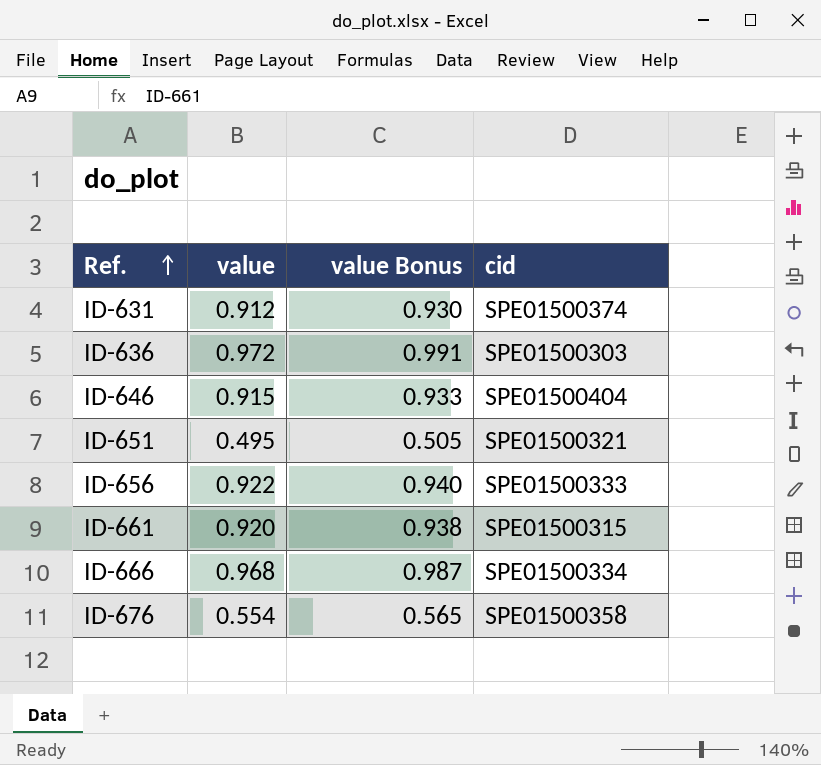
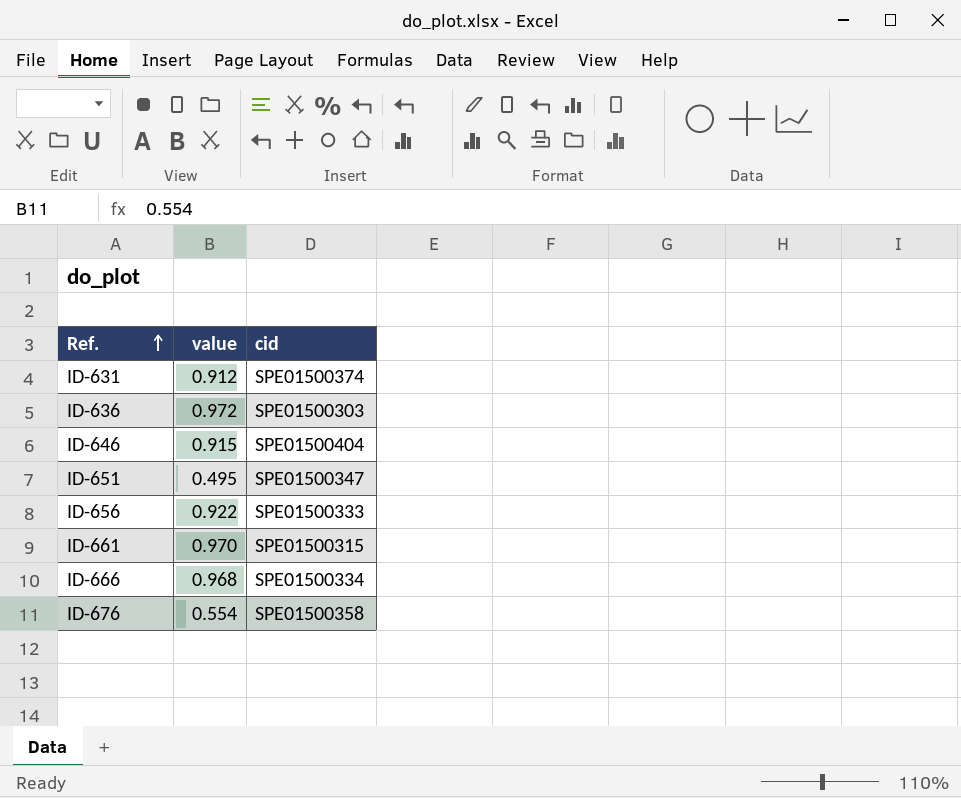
column value Bonus | formula: [value] * 1.02 -> none
ID-651 | cid: SPE01500321 -> SPE01500347
ID-661 | value: 0.920 -> 0.970

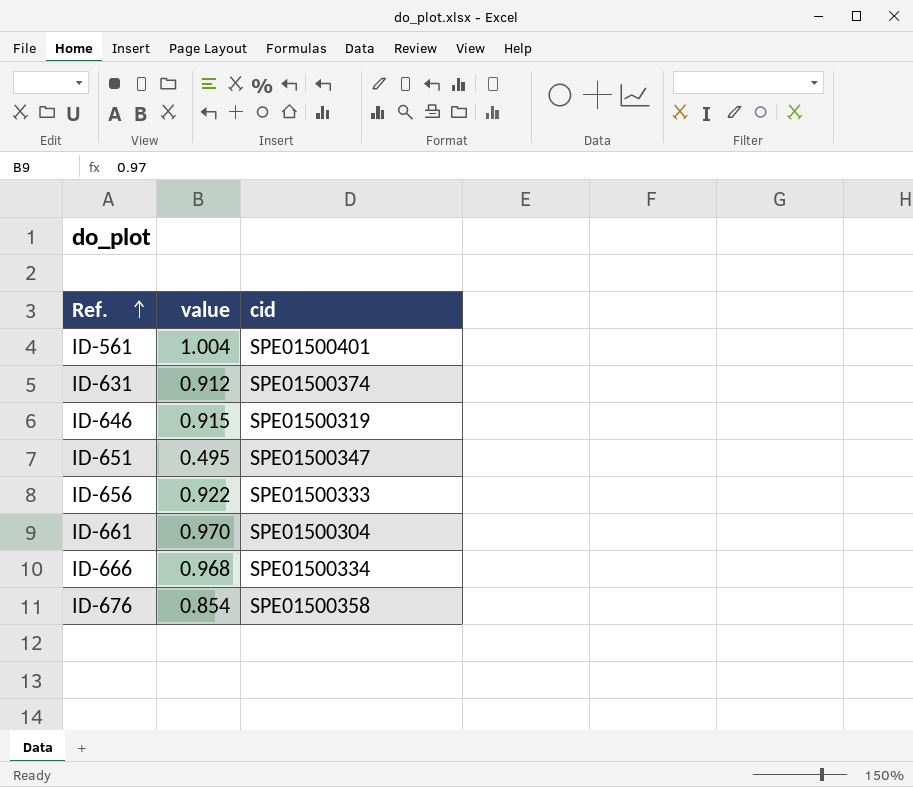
row ID-636: 0.972 | SPE01500303 -> none
row ID-561: none -> 1.004 | SPE01500401
ID-646 | cid: SPE01500404 -> SPE01500319
ID-661 | cid: SPE01500315 -> SPE01500304
ID-676 | value: 0.554 -> 0.854

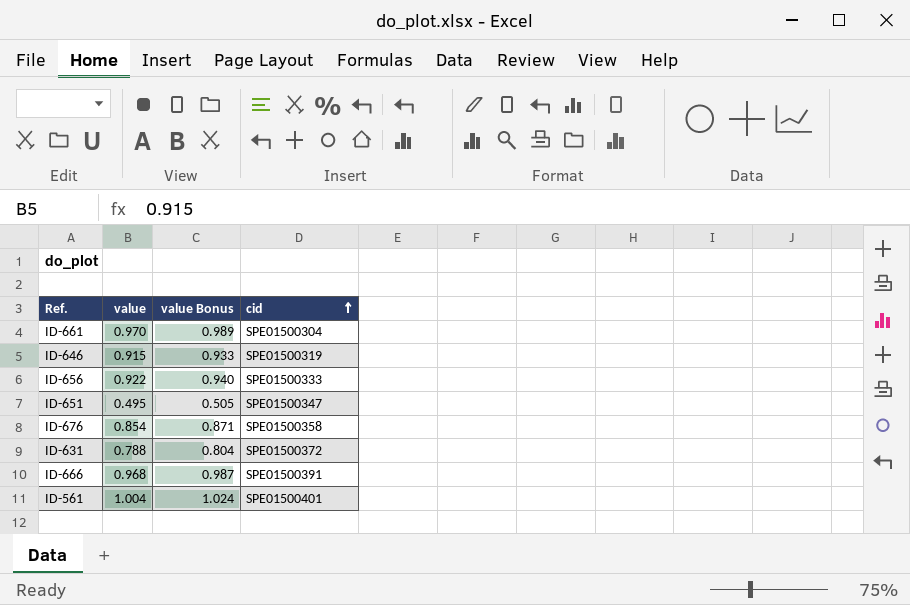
row order: Ref. ascending -> cid ascending
column value Bonus | formula: none -> [value] * 1.02
ID-631 | value: 0.912 -> 0.788
ID-631 | cid: SPE01500374 -> SPE01500372
ID-666 | cid: SPE01500334 -> SPE01500391

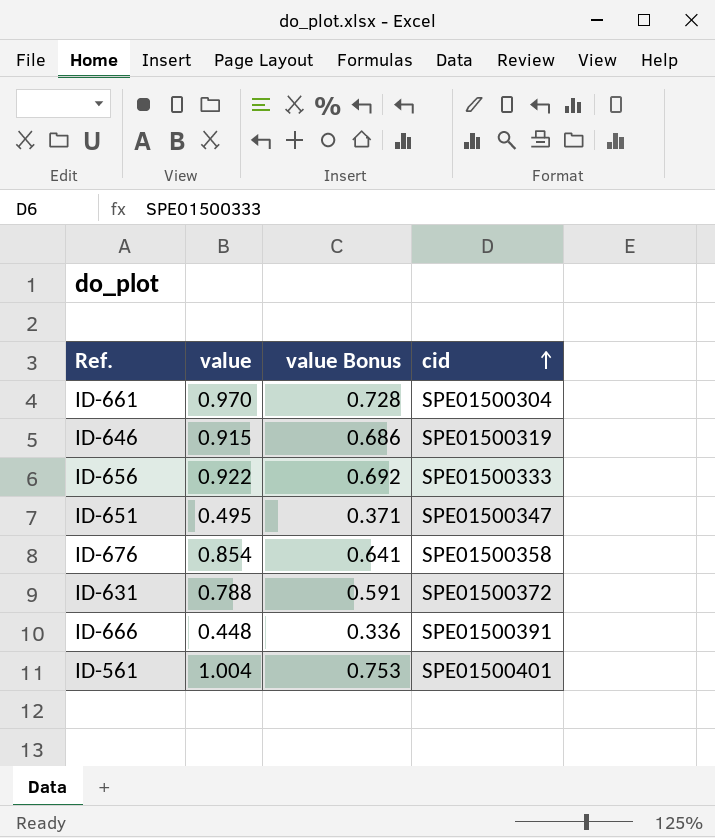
column value Bonus | formula: [value] * 1.02 -> [value] * 0.75
ID-666 | value: 0.968 -> 0.448

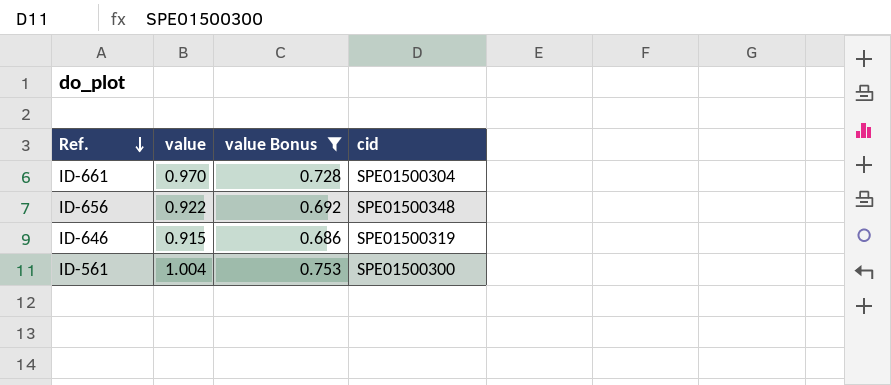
filter: none -> value Bonus >= 0.686
row order: cid ascending -> Ref. descending
ID-656 | cid: SPE01500333 -> SPE01500348
ID-561 | cid: SPE01500401 -> SPE01500300

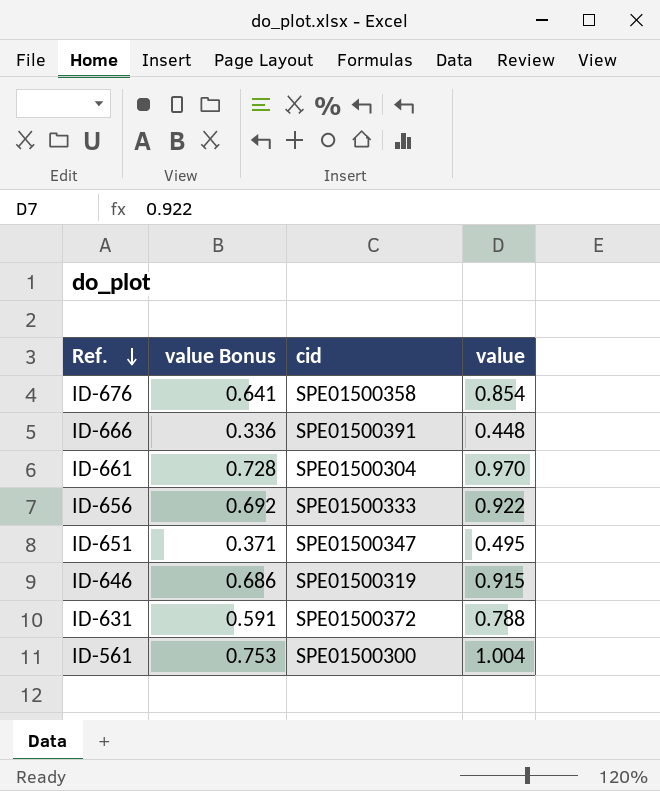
filter: value Bonus >= 0.686 -> none
column value | position: 2 -> 4
ID-656 | cid: SPE01500348 -> SPE01500333

